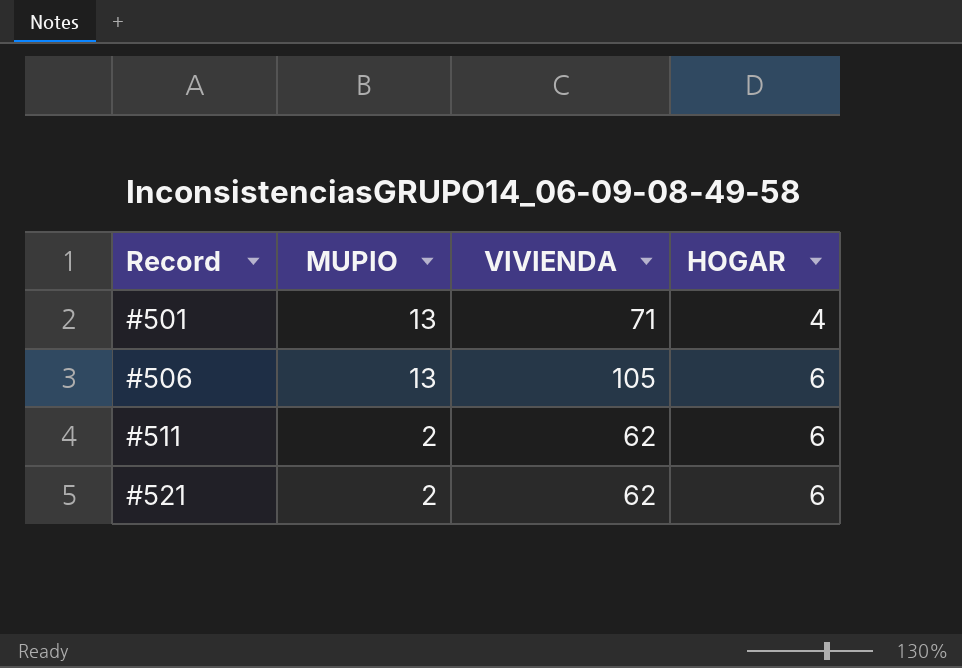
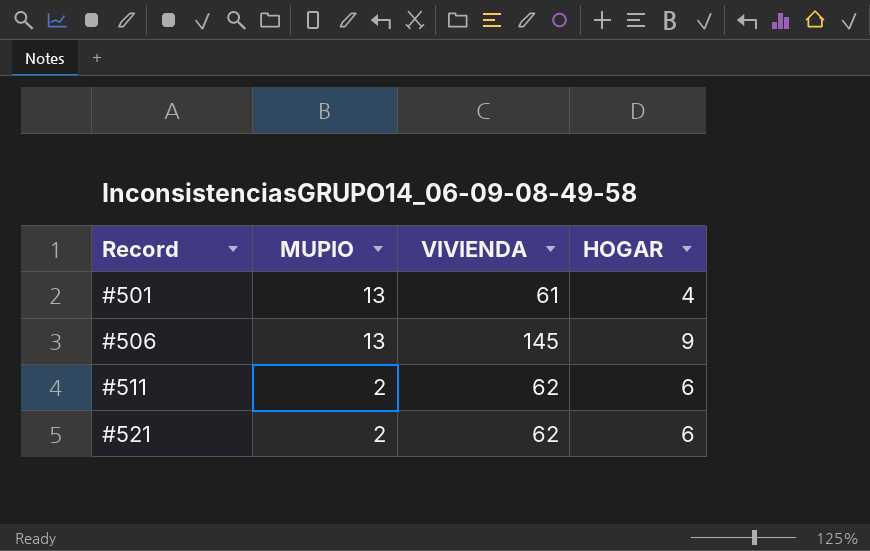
#501 | VIVIENDA: 71 -> 61
#506 | VIVIENDA: 105 -> 145
#506 | HOGAR: 6 -> 9

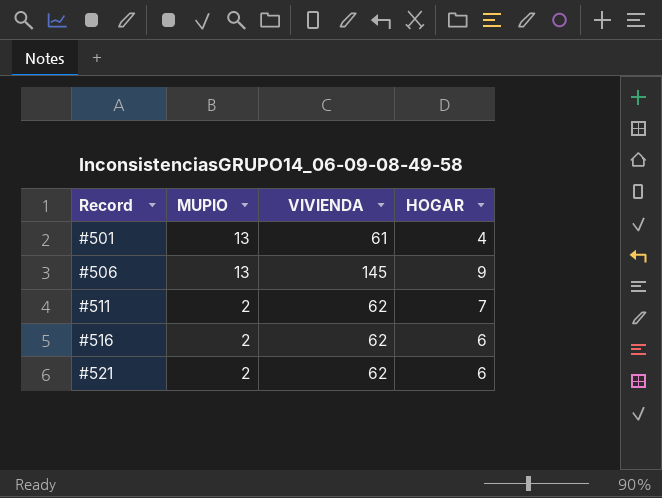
#511 | HOGAR: 6 -> 7
row #516: none -> 2 | 62 | 6

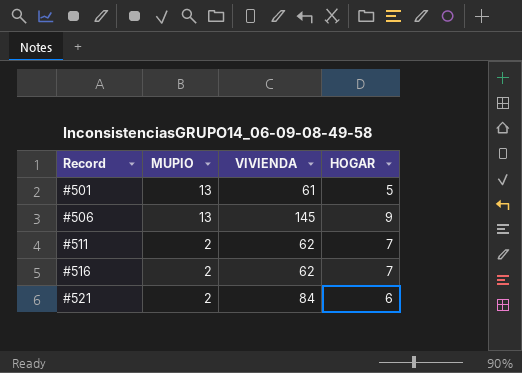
#501 | HOGAR: 4 -> 5
#516 | HOGAR: 6 -> 7
#521 | VIVIENDA: 62 -> 84

